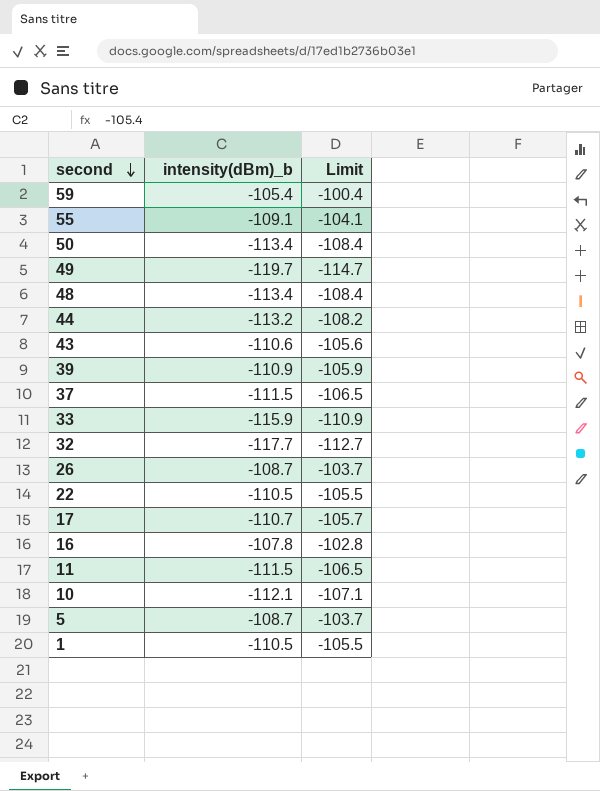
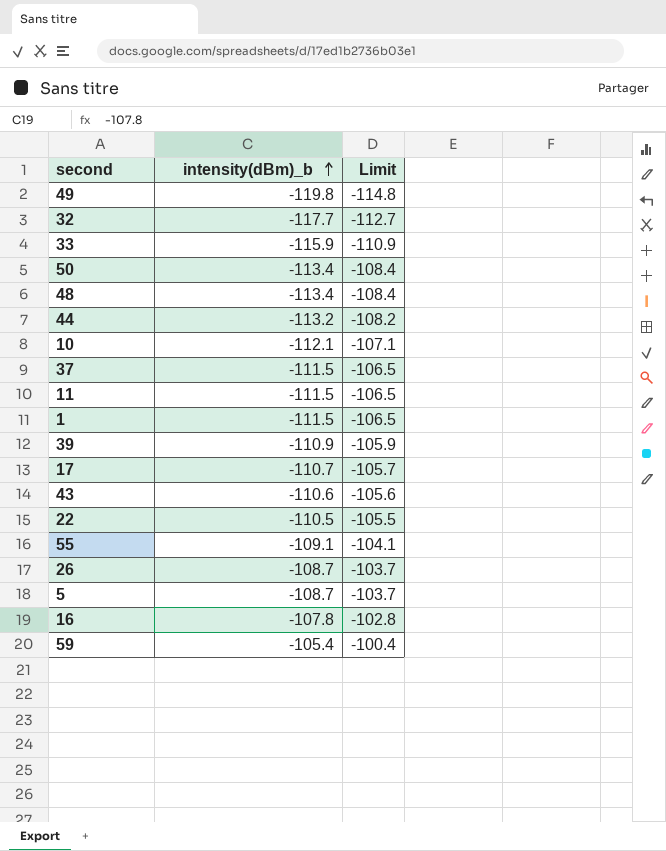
row order: second descending -> intensity(dBm)_b ascending
49 | intensity(dBm)_b: -119.7 -> -119.8
49 | Limit: -114.7 -> -114.8
1 | intensity(dBm)_b: -110.5 -> -111.5
1 | Limit: -105.5 -> -106.5

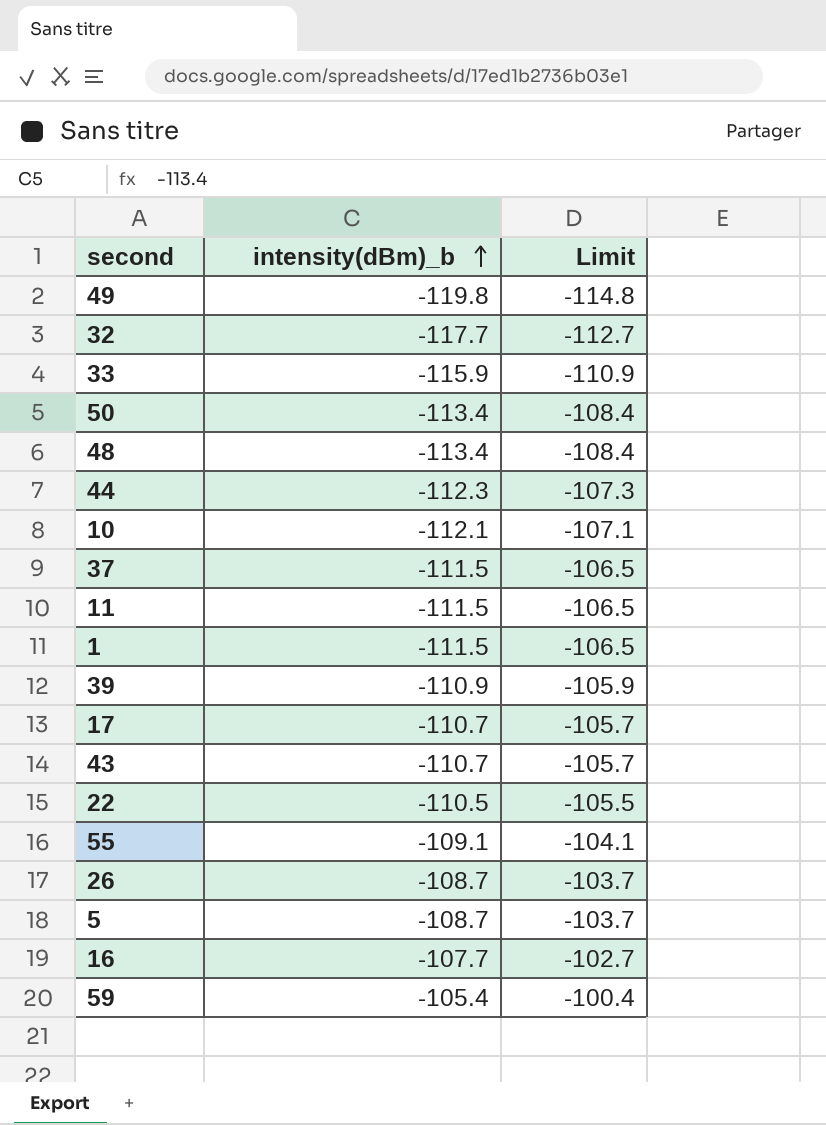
44 | intensity(dBm)_b: -113.2 -> -112.3
44 | Limit: -108.2 -> -107.3
43 | intensity(dBm)_b: -110.6 -> -110.7
43 | Limit: -105.6 -> -105.7
16 | intensity(dBm)_b: -107.8 -> -107.7
16 | Limit: -102.8 -> -102.7

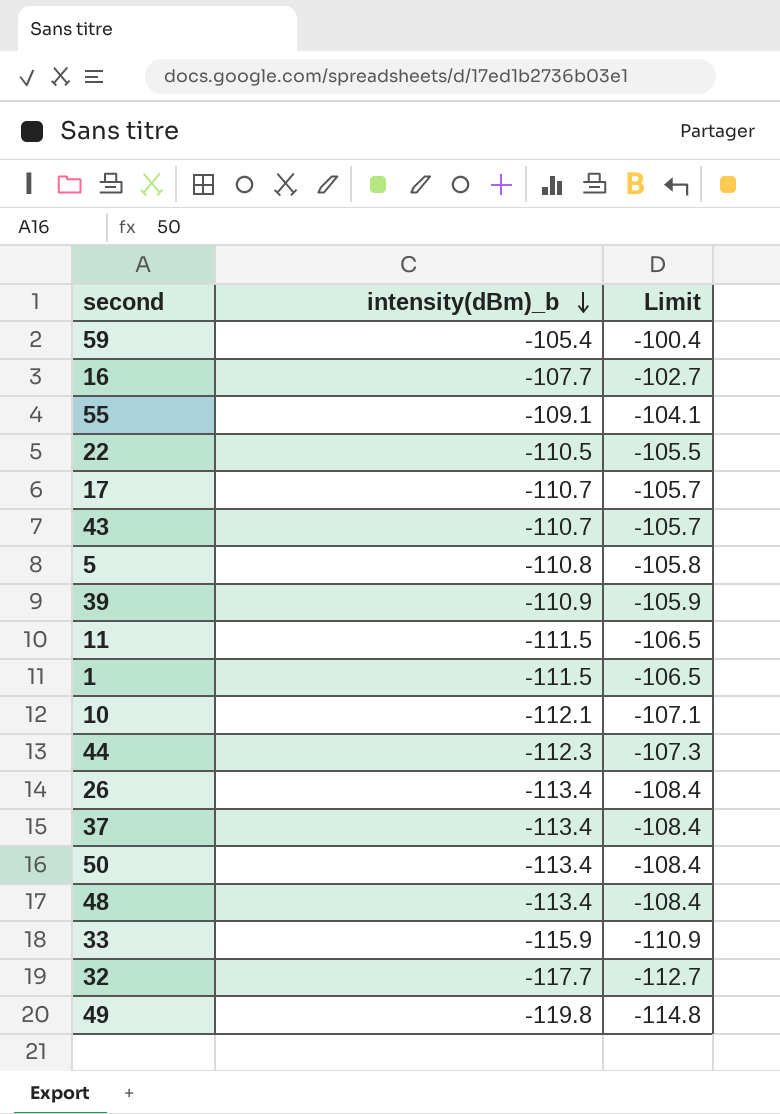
row order: intensity(dBm)_b ascending -> intensity(dBm)_b descending
5 | intensity(dBm)_b: -108.7 -> -110.8
5 | Limit: -103.7 -> -105.8
26 | intensity(dBm)_b: -108.7 -> -113.4
26 | Limit: -103.7 -> -108.4
37 | intensity(dBm)_b: -111.5 -> -113.4
37 | Limit: -106.5 -> -108.4

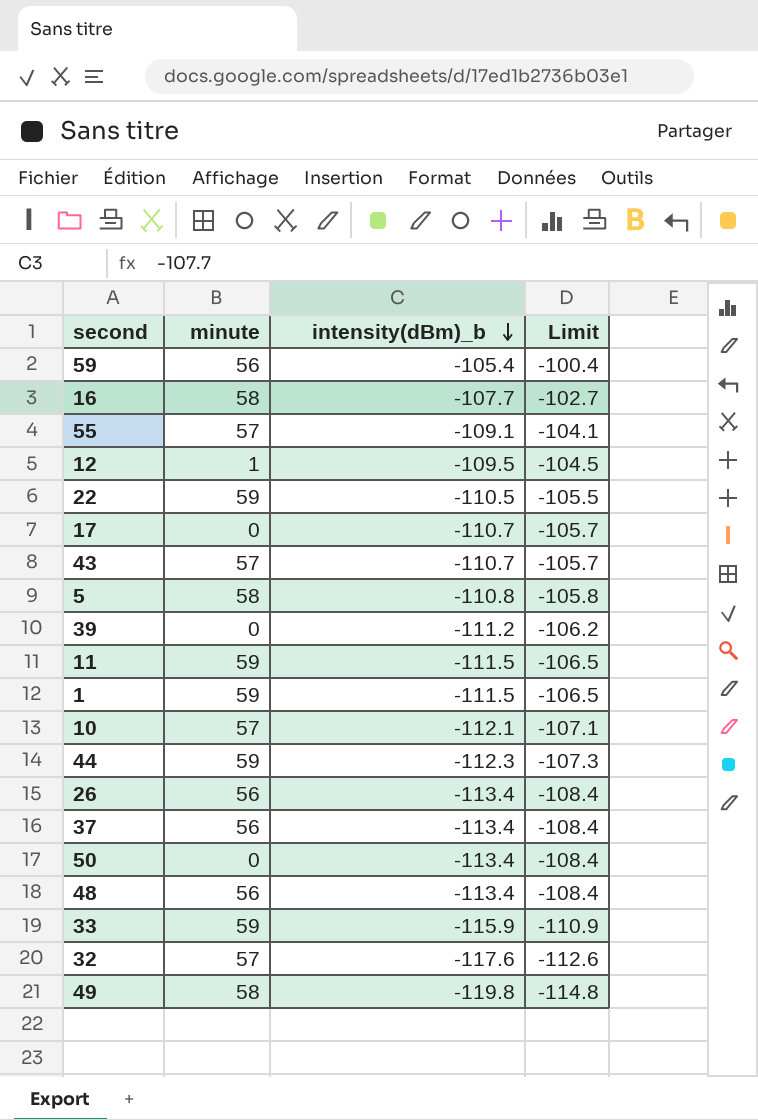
column minute | position: none -> 2
row 12: none -> 1 | -109.5 | -104.5
39 | intensity(dBm)_b: -110.9 -> -111.2
39 | Limit: -105.9 -> -106.2
32 | intensity(dBm)_b: -117.7 -> -117.6
32 | Limit: -112.7 -> -112.6

